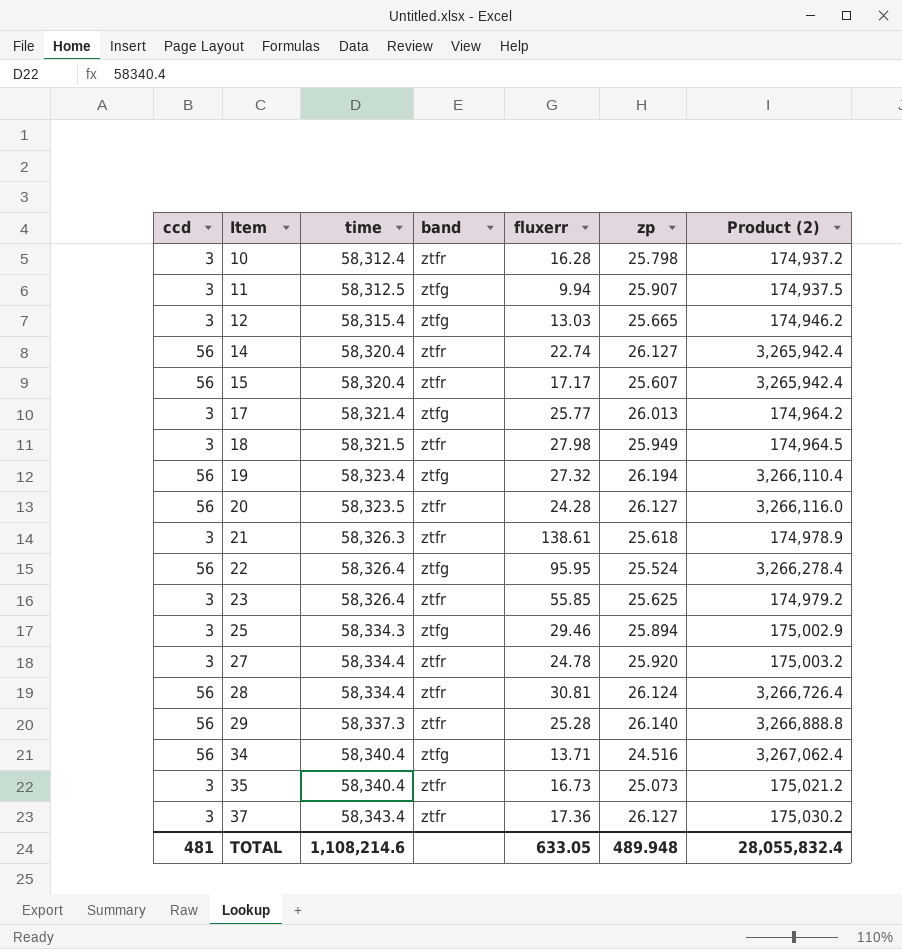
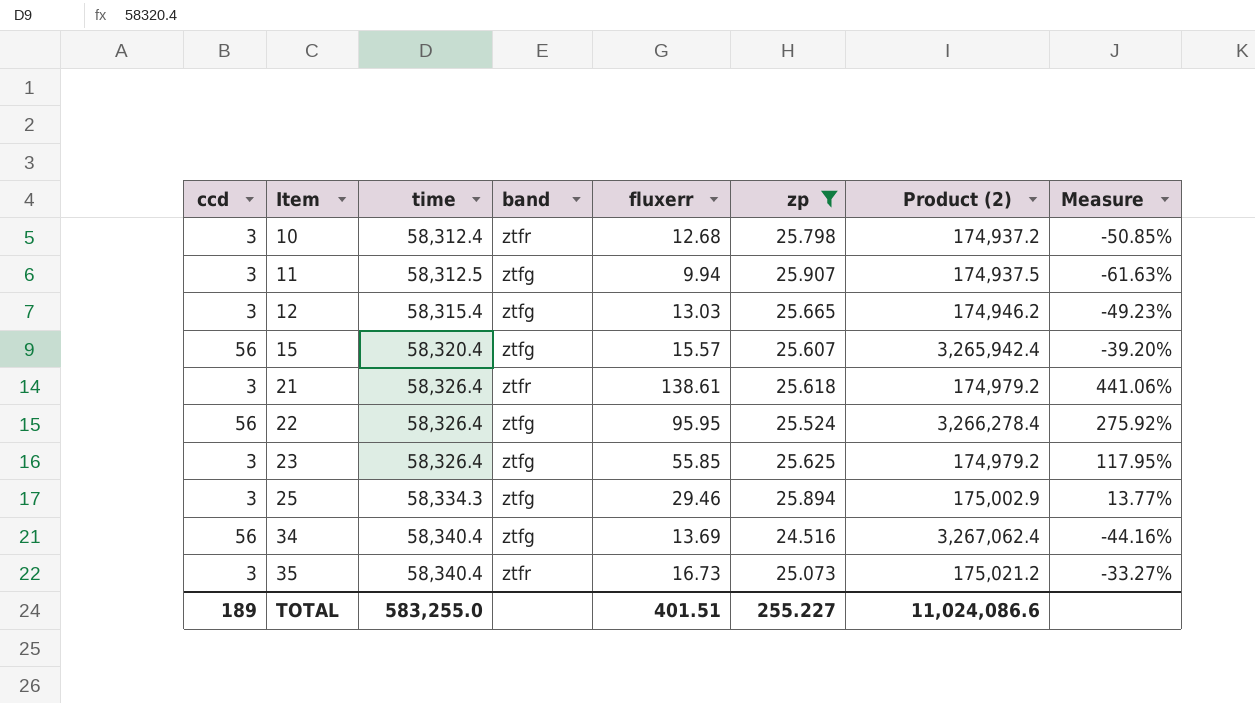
filter: none -> zp <= 25.907
column Measure | formula: none -> ([fluxerr] - [zp]) / [zp]
10 | fluxerr: 16.28 -> 12.68
15 | band: ztfr -> ztfg
15 | fluxerr: 17.17 -> 15.57
21 | time: 58,326.3 -> 58,326.4
21 | Product (2): 174,978.9 -> 174,979.2
23 | band: ztfr -> ztfg
34 | fluxerr: 13.71 -> 13.69
TOTAL | ccd: 481 -> 189
TOTAL | time: 1,108,214.6 -> 583,255.0
TOTAL | fluxerr: 633.05 -> 401.51
TOTAL | zp: 489.948 -> 255.227
TOTAL | Product (2): 28,055,832.4 -> 11,024,086.6

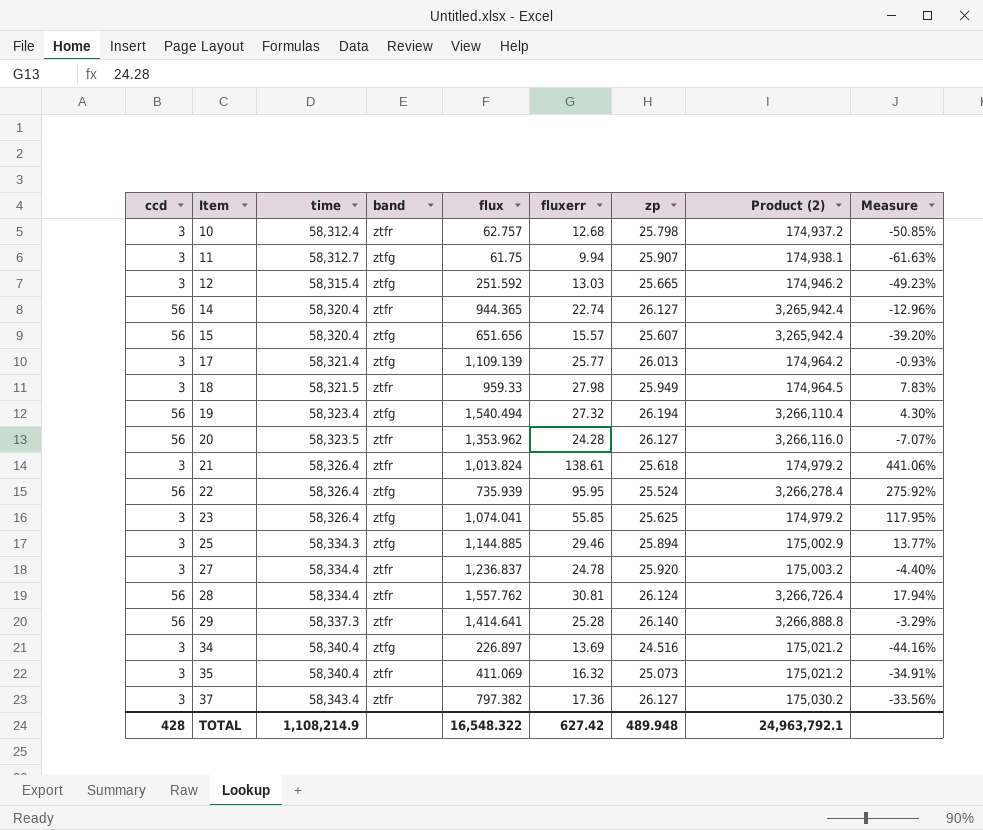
filter: zp <= 25.907 -> none
column flux | position: none -> 5
11 | time: 58,312.5 -> 58,312.7
11 | Product (2): 174,937.5 -> 174,938.1
34 | ccd: 56 -> 3
34 | Product (2): 3,267,062.4 -> 175,021.2
35 | fluxerr: 16.73 -> 16.32
35 | Measure: -33.27% -> -34.91%
TOTAL | ccd: 189 -> 428
TOTAL | time: 583,255.0 -> 1,108,214.9
TOTAL | fluxerr: 401.51 -> 627.42
TOTAL | zp: 255.227 -> 489.948
TOTAL | Product (2): 11,024,086.6 -> 24,963,792.1

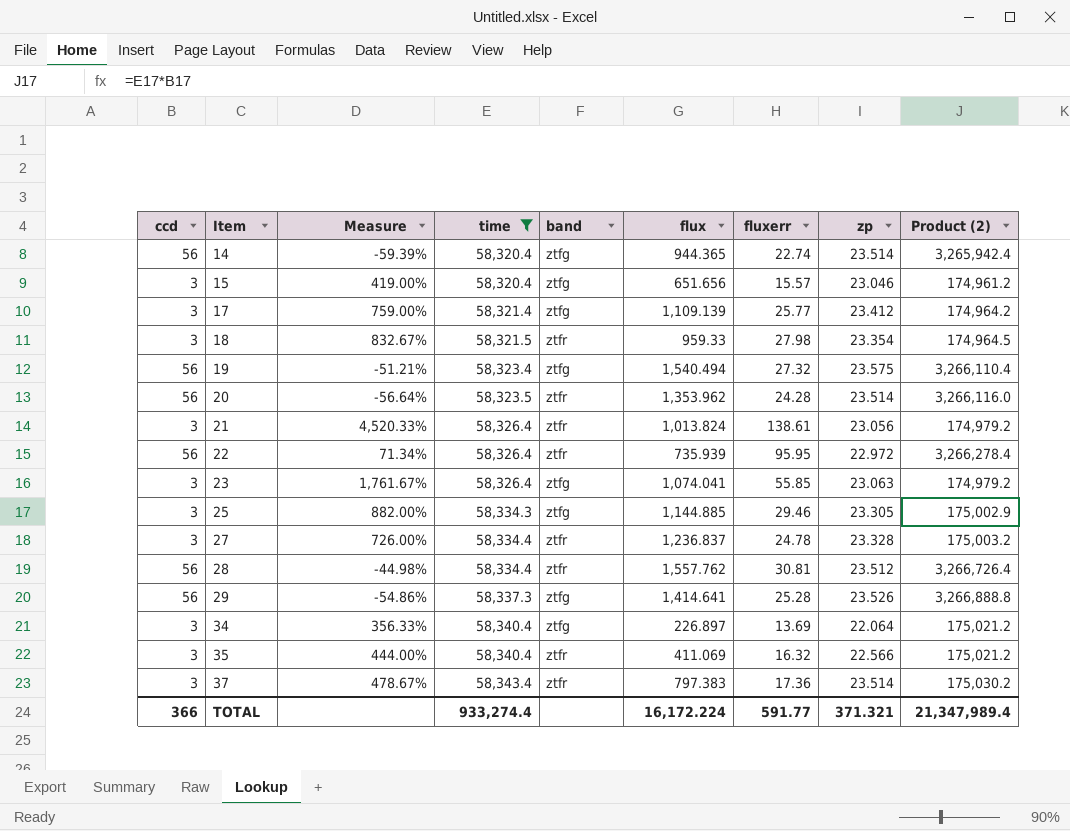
filter: none -> time >= 58,320.4
column Measure | formula: ([fluxerr] - [zp]) / [zp] -> ([fluxerr] - [ccd]) / [ccd]
column Measure | position: 9 -> 3
14 | band: ztfr -> ztfg
14 | zp: 26.127 -> 23.514
15 | ccd: 56 -> 3
15 | zp: 25.607 -> 23.046
15 | Product (2): 3,265,942.4 -> 174,961.2
17 | zp: 26.013 -> 23.412
18 | zp: 25.949 -> 23.354
19 | zp: 26.194 -> 23.575
20 | zp: 26.127 -> 23.514
21 | zp: 25.618 -> 23.056
22 | band: ztfg -> ztfr
22 | zp: 25.524 -> 22.972
23 | zp: 25.625 -> 23.063
25 | zp: 25.894 -> 23.305
27 | zp: 25.920 -> 23.328
28 | zp: 26.124 -> 23.512
29 | band: ztfr -> ztfg
29 | zp: 26.140 -> 23.526
34 | zp: 24.516 -> 22.064
35 | zp: 25.073 -> 22.566
37 | flux: 797.382 -> 797.383
37 | zp: 26.127 -> 23.514
TOTAL | ccd: 428 -> 366
TOTAL | time: 1,108,214.9 -> 933,274.4
TOTAL | flux: 16,548.322 -> 16,172.224
TOTAL | fluxerr: 627.42 -> 591.77
TOTAL | zp: 489.948 -> 371.321
TOTAL | Product (2): 24,963,792.1 -> 21,347,989.4

